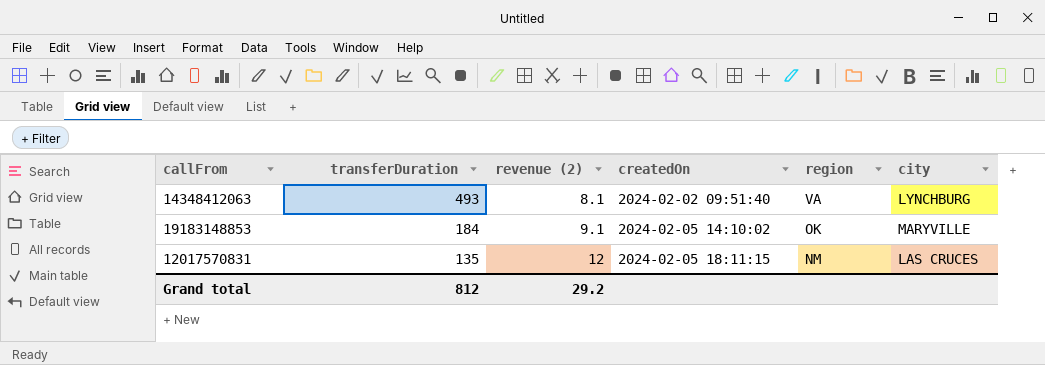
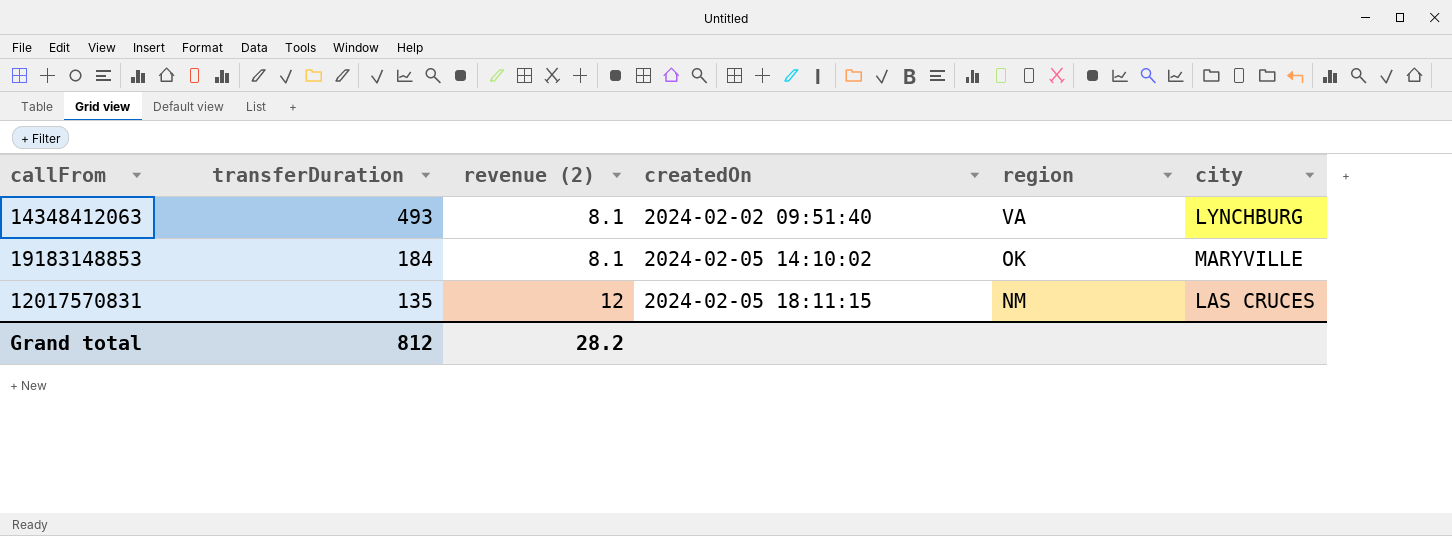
19183148853 | revenue (2): 9.1 -> 8.1
Grand total | revenue (2): 29.2 -> 28.2

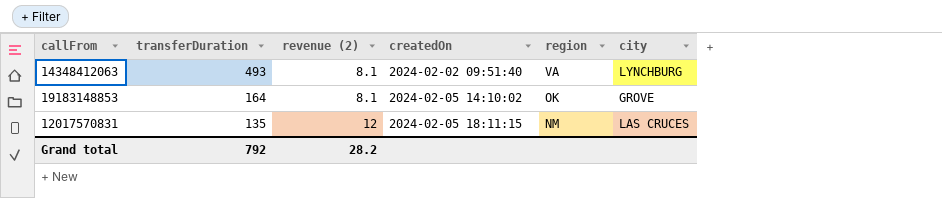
19183148853 | transferDuration: 184 -> 164
19183148853 | city: MARYVILLE -> GROVE
Grand total | transferDuration: 812 -> 792

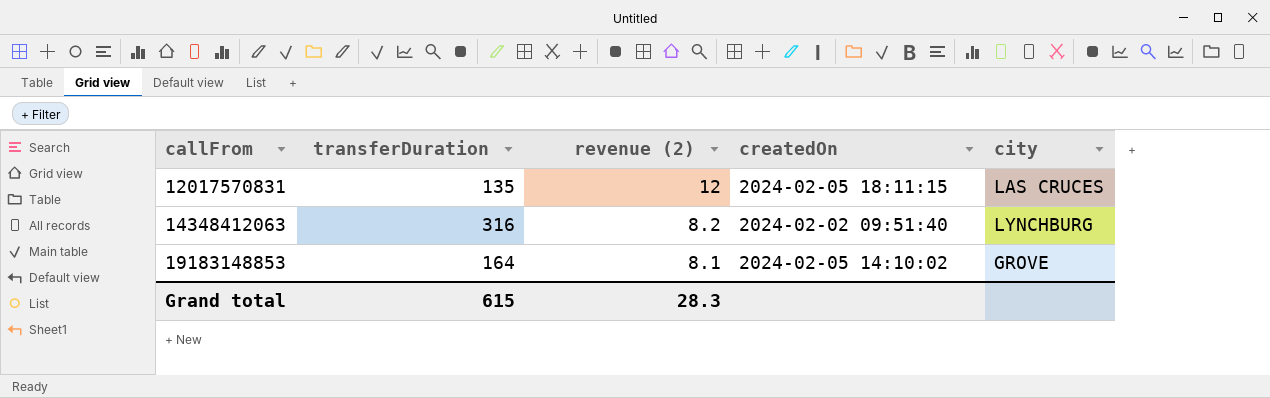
row order: transferDuration descending -> callFrom ascending
column region | position: 5 -> none
14348412063 | transferDuration: 493 -> 316
14348412063 | revenue (2): 8.1 -> 8.2
Grand total | transferDuration: 792 -> 615
Grand total | revenue (2): 28.2 -> 28.3

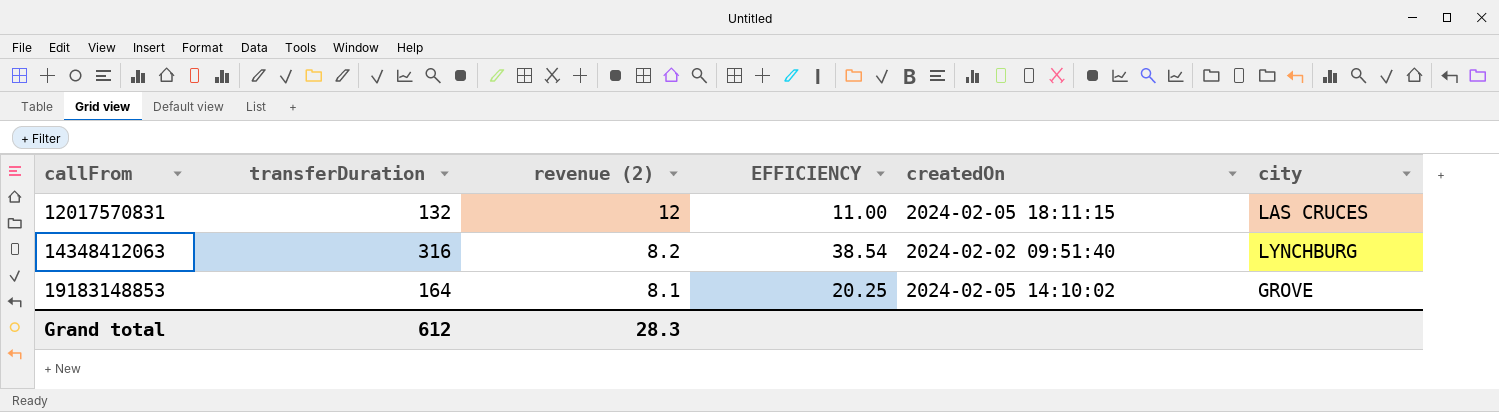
column EFFICIENCY | formula: none -> [transferDuration] / [revenue (2)]
12017570831 | transferDuration: 135 -> 132
Grand total | transferDuration: 615 -> 612

